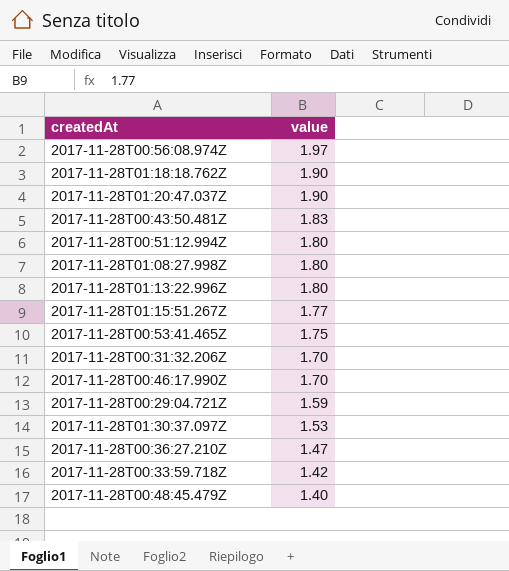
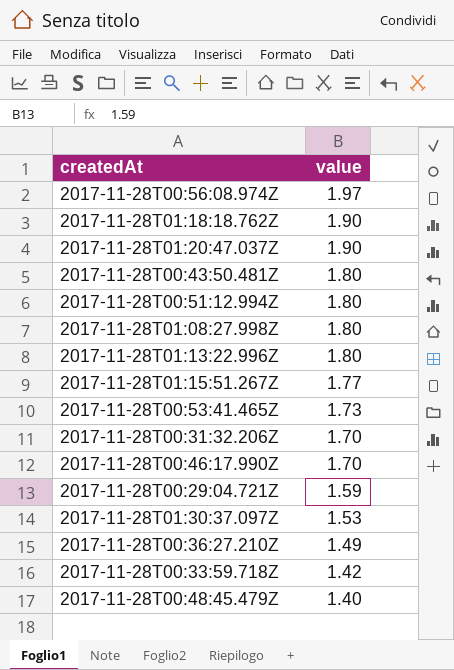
2017-11-28T00:43:50.481Z | value: 1.83 -> 1.80
2017-11-28T00:53:41.465Z | value: 1.75 -> 1.73
2017-11-28T00:36:27.210Z | value: 1.47 -> 1.49

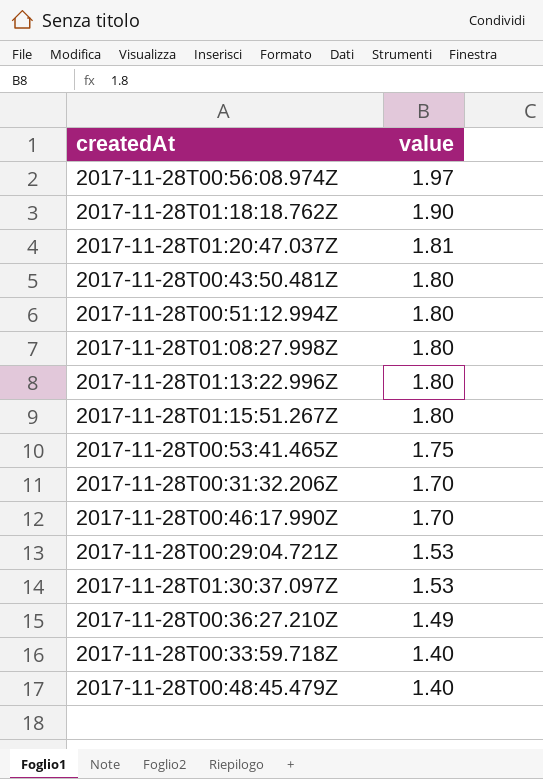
2017-11-28T01:20:47.037Z | value: 1.90 -> 1.81
2017-11-28T01:15:51.267Z | value: 1.77 -> 1.80
2017-11-28T00:53:41.465Z | value: 1.73 -> 1.75
2017-11-28T00:29:04.721Z | value: 1.59 -> 1.53
2017-11-28T00:33:59.718Z | value: 1.42 -> 1.40

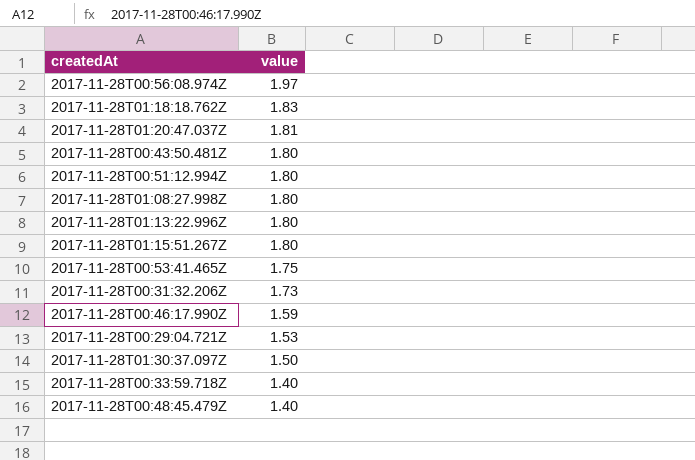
row 2017-11-28T00:36:27.210Z: 1.49 -> none
2017-11-28T01:18:18.762Z | value: 1.90 -> 1.83
2017-11-28T00:31:32.206Z | value: 1.70 -> 1.73
2017-11-28T00:46:17.990Z | value: 1.70 -> 1.59
2017-11-28T01:30:37.097Z | value: 1.53 -> 1.50

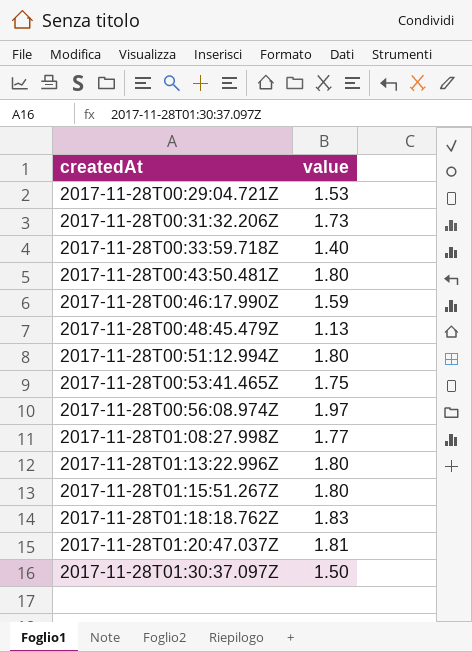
row order: value descending -> createdAt ascending
2017-11-28T00:48:45.479Z | value: 1.40 -> 1.13
2017-11-28T01:08:27.998Z | value: 1.80 -> 1.77

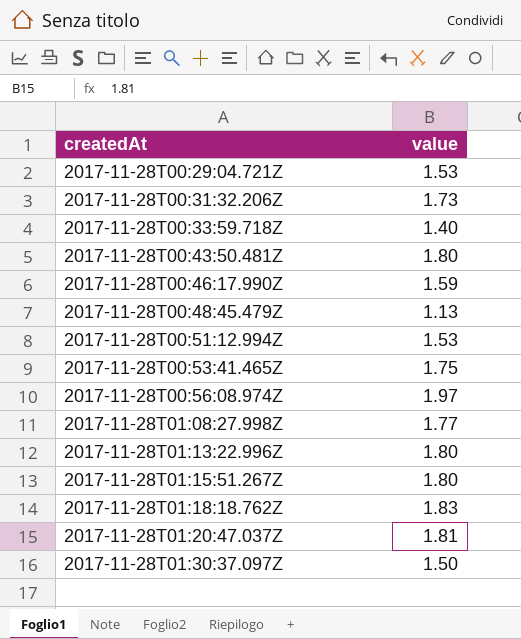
2017-11-28T00:51:12.994Z | value: 1.80 -> 1.53

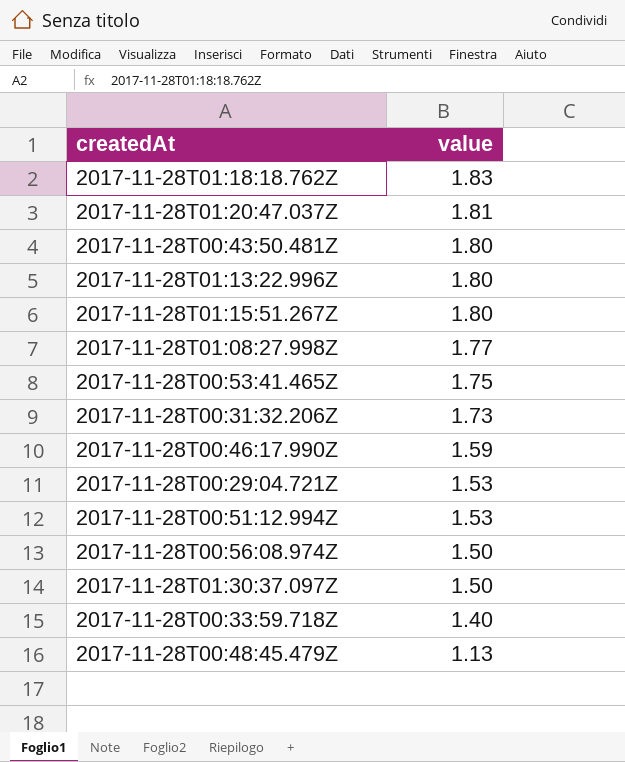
row order: createdAt ascending -> value descending
2017-11-28T00:56:08.974Z | value: 1.97 -> 1.50

